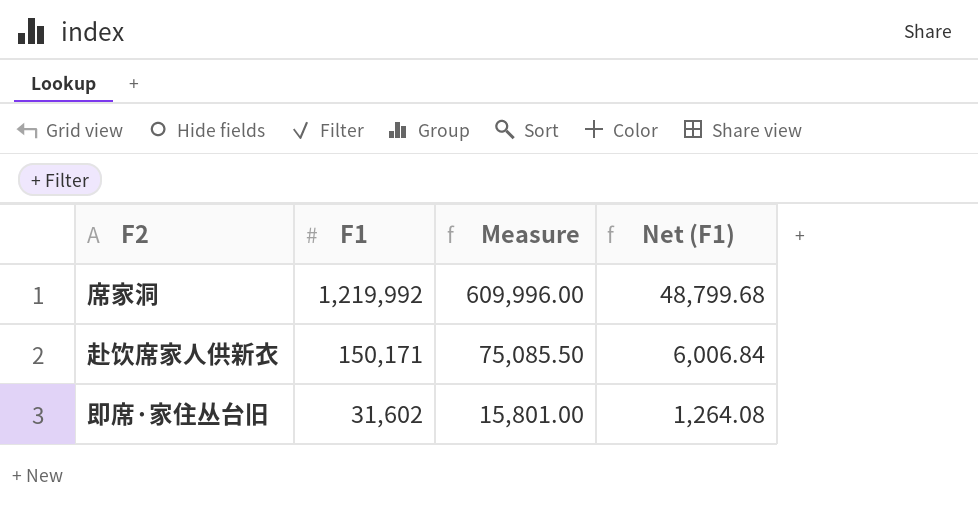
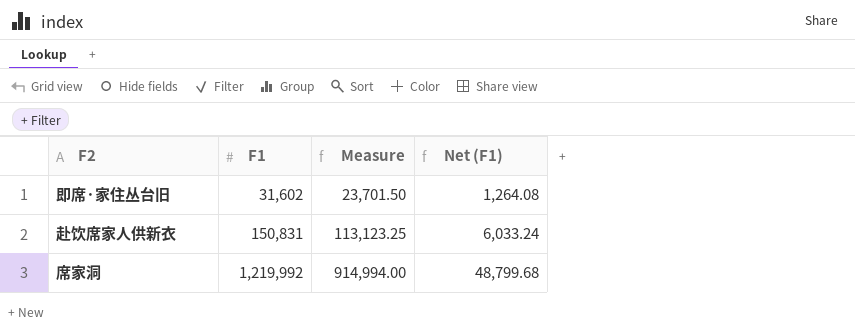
row order: F1 descending -> F1 ascending
column Measure | formula: [F1] * 0.5 -> [F1] * 0.75
赴饮席家人供新衣 | F1: 150,171 -> 150,831
赴饮席家人供新衣 | Net (F1): 6,006.84 -> 6,033.24

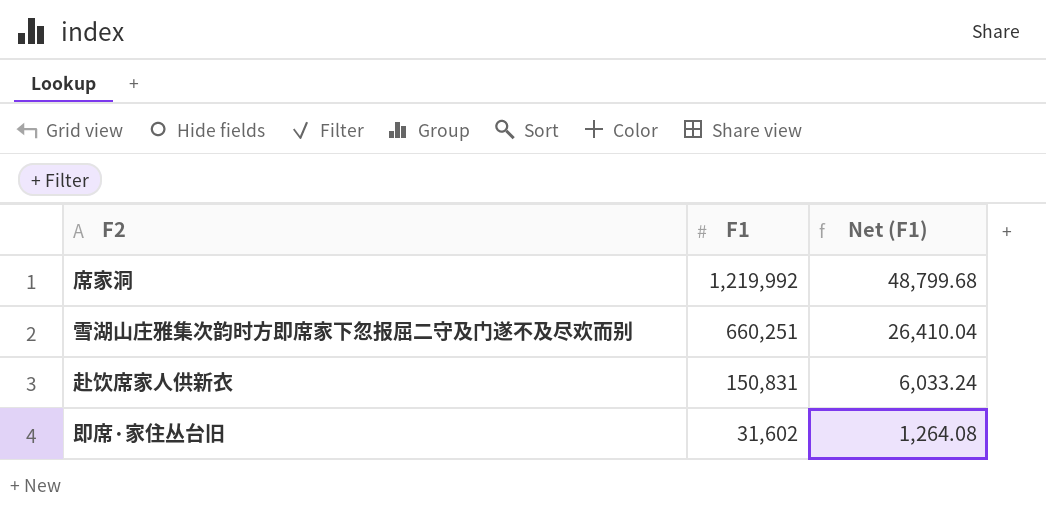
row order: F1 ascending -> F1 descending
column Measure | formula: [F1] * 0.75 -> none
row 雪湖山庄雅集次韵时方即席家下忽报屈二守及门遂不及尽欢而别: none -> 660,251 | 26,410.04

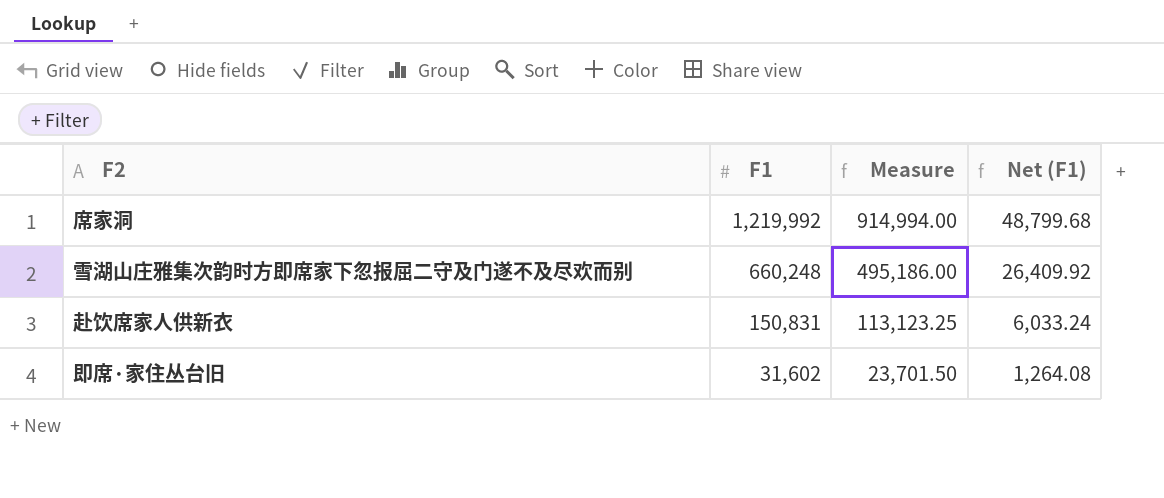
column Measure | formula: none -> [F1] * 0.75
雪湖山庄雅集次韵时方即席家下忽报屈二守及门遂不及尽欢而别 | F1: 660,251 -> 660,248
雪湖山庄雅集次韵时方即席家下忽报屈二守及门遂不及尽欢而别 | Net (F1): 26,410.04 -> 26,409.92

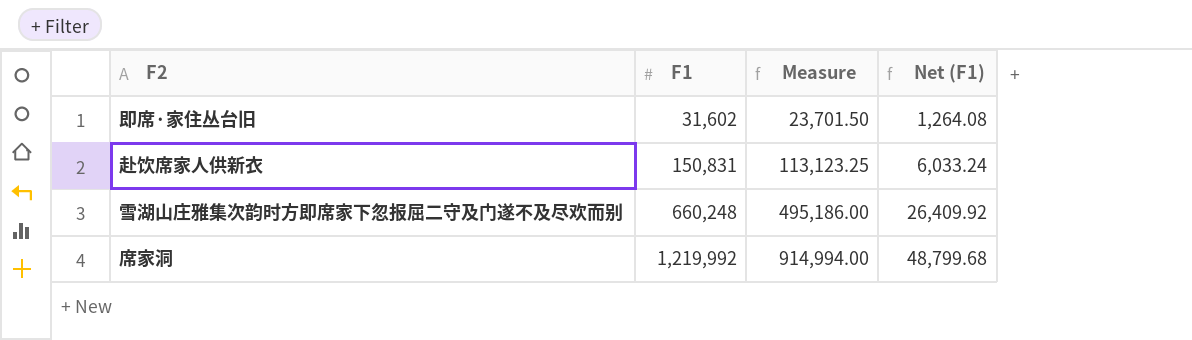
row order: F1 descending -> F1 ascending

